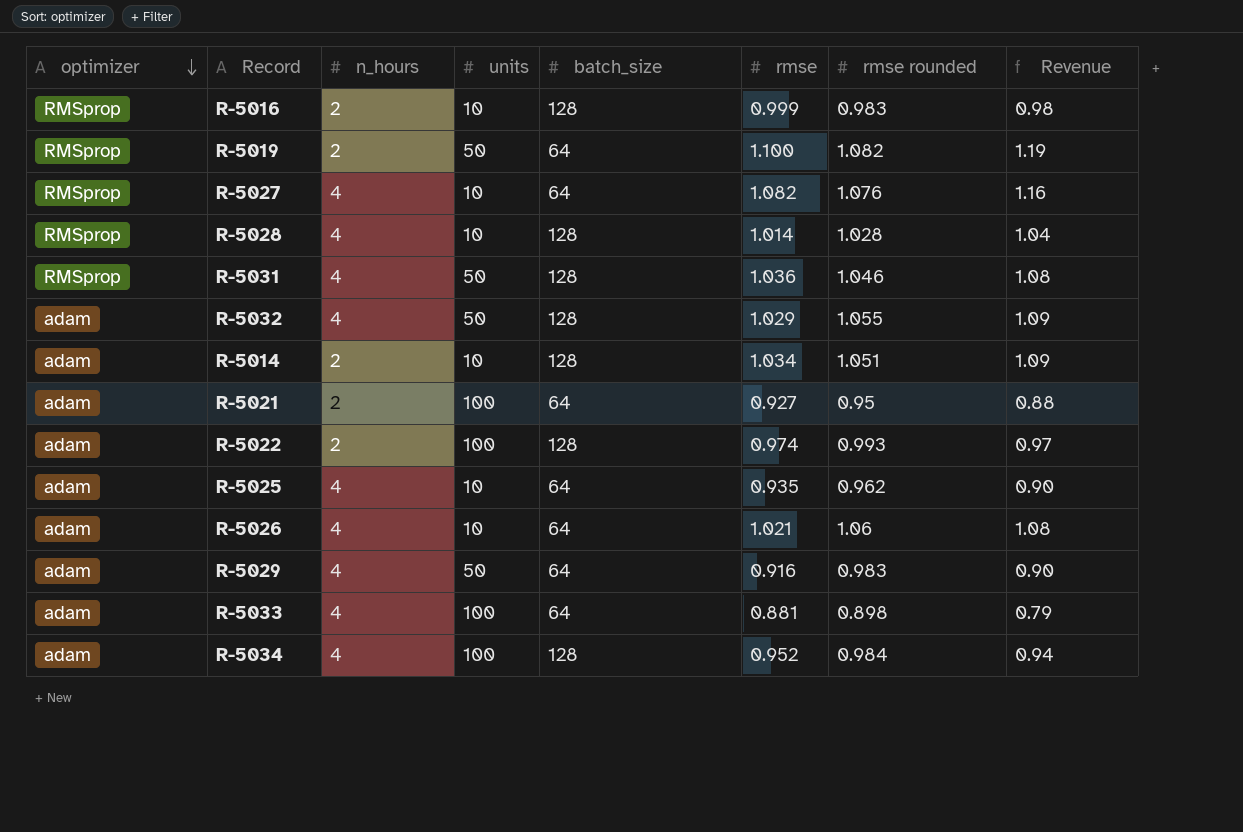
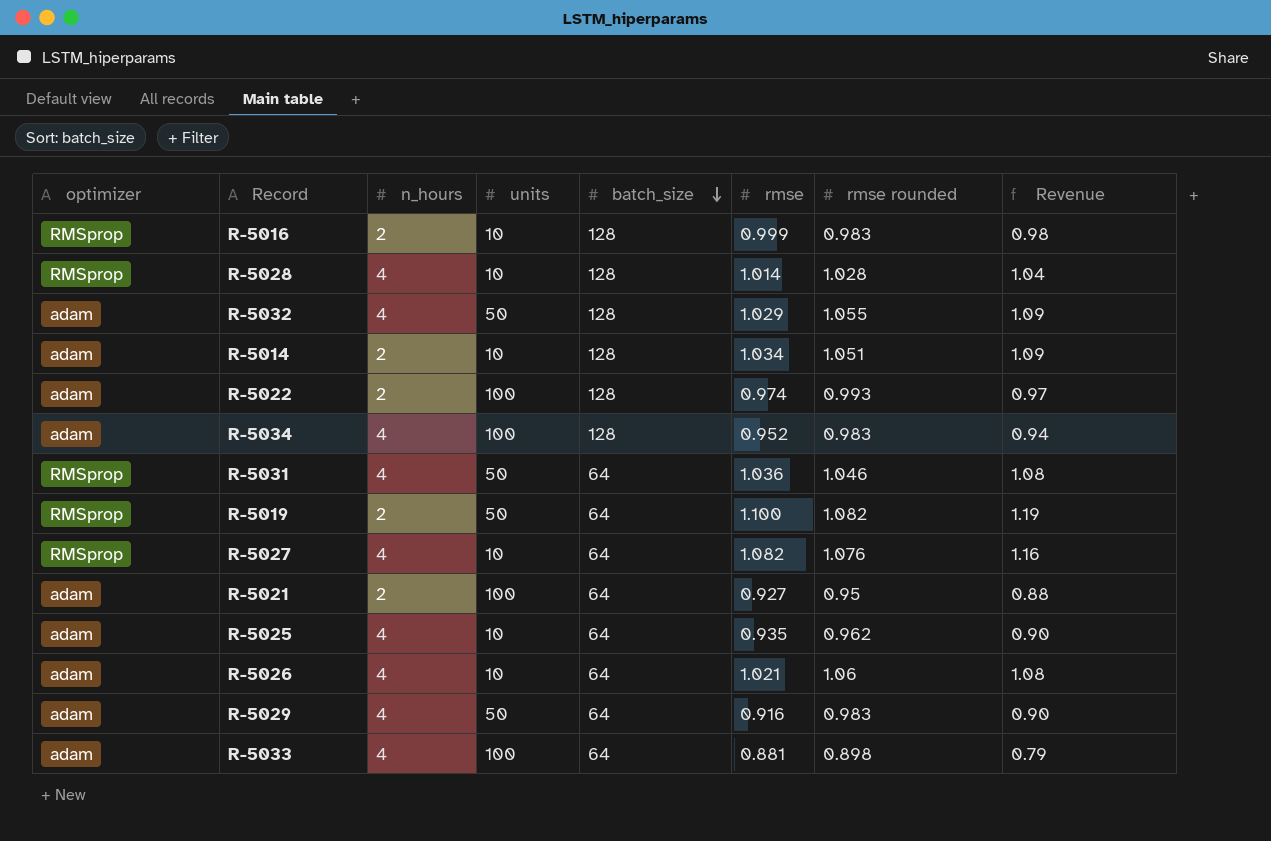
row order: optimizer descending -> batch_size descending
R-5034 | rmse rounded: 0.984 -> 0.983
R-5031 | batch_size: 128 -> 64

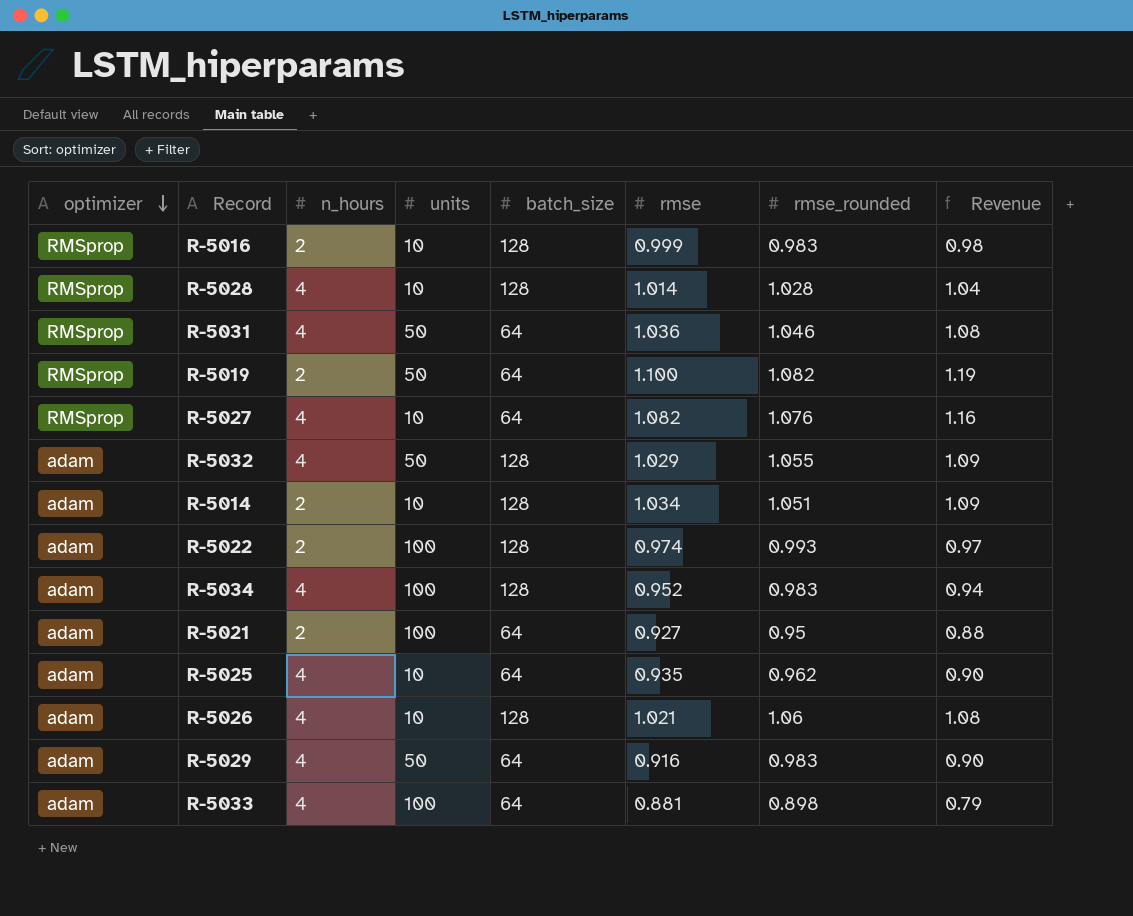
row order: batch_size descending -> optimizer descending
column name: rmse rounded -> rmse_rounded
R-5026 | batch_size: 64 -> 128

